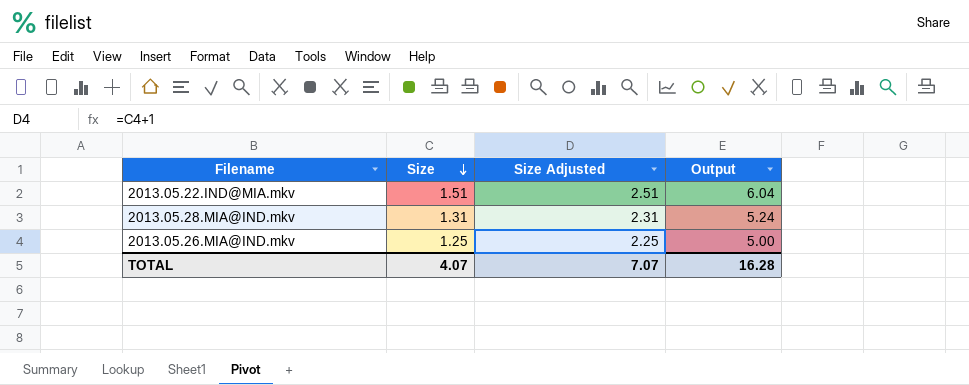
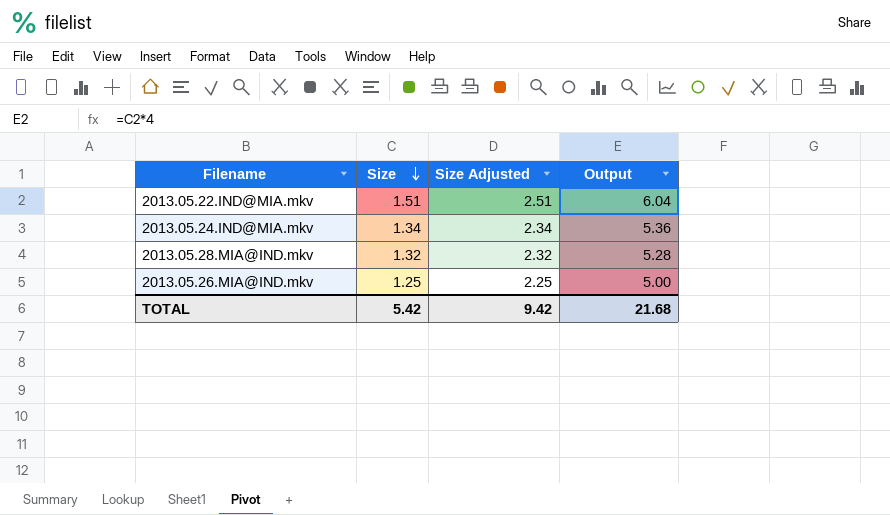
row 2013.05.24.IND@MIA.mkv: none -> 1.34 | 2.34 | 5.36
2013.05.28.MIA@IND.mkv | Size: 1.31 -> 1.32
2013.05.28.MIA@IND.mkv | Size Adjusted: 2.31 -> 2.32
2013.05.28.MIA@IND.mkv | Output: 5.24 -> 5.28
TOTAL | Size: 4.07 -> 5.42
TOTAL | Size Adjusted: 7.07 -> 9.42
TOTAL | Output: 16.28 -> 21.68

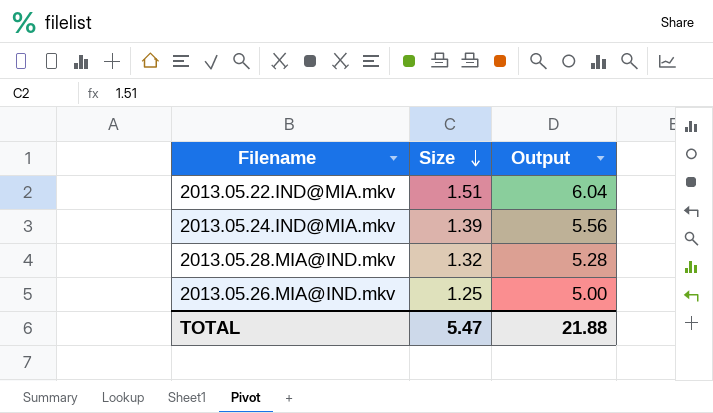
column Size Adjusted | formula: [Size] + 1 -> none
2013.05.24.IND@MIA.mkv | Size: 1.34 -> 1.39
2013.05.24.IND@MIA.mkv | Output: 5.36 -> 5.56
TOTAL | Size: 5.42 -> 5.47
TOTAL | Output: 21.68 -> 21.88

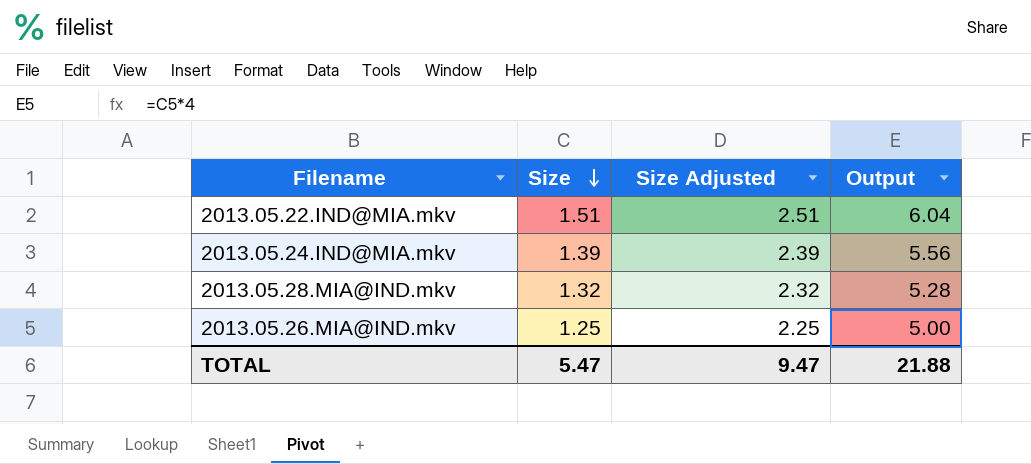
column Size Adjusted | formula: none -> [Size] + 1

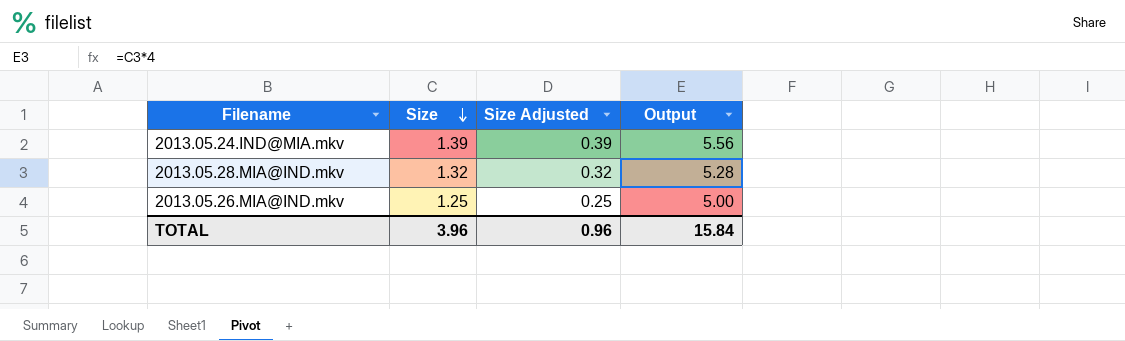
column Size Adjusted | formula: [Size] + 1 -> [Size] - 1
row 2013.05.22.IND@MIA.mkv: 1.51 | 2.51 | 6.04 -> none
TOTAL | Size: 5.47 -> 3.96
TOTAL | Size Adjusted: 9.47 -> 0.96
TOTAL | Output: 21.88 -> 15.84

